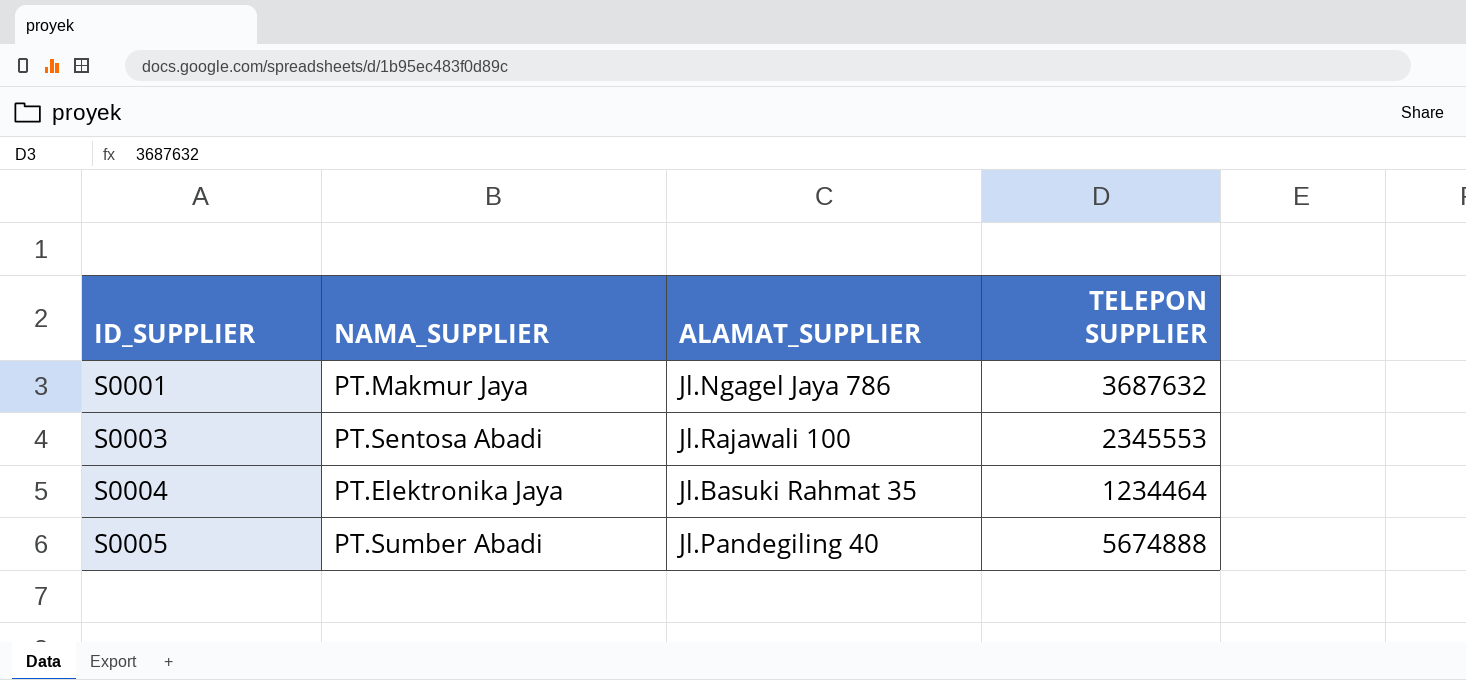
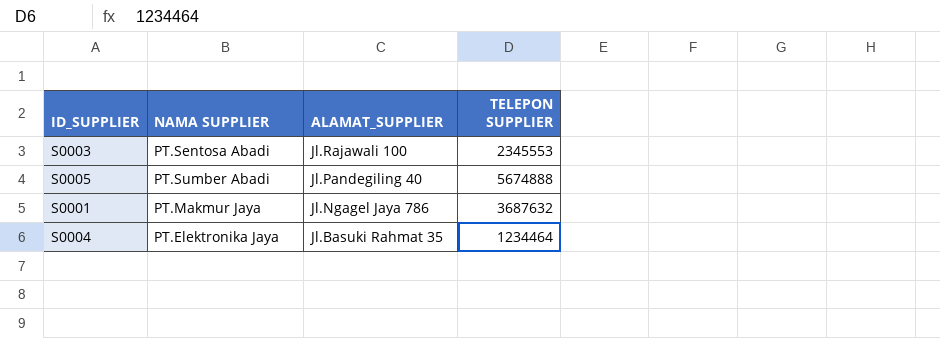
row order: ID_SUPPLIER ascending -> ALAMAT_SUPPLIER descending
column name: NAMA_SUPPLIER -> NAMA SUPPLIER

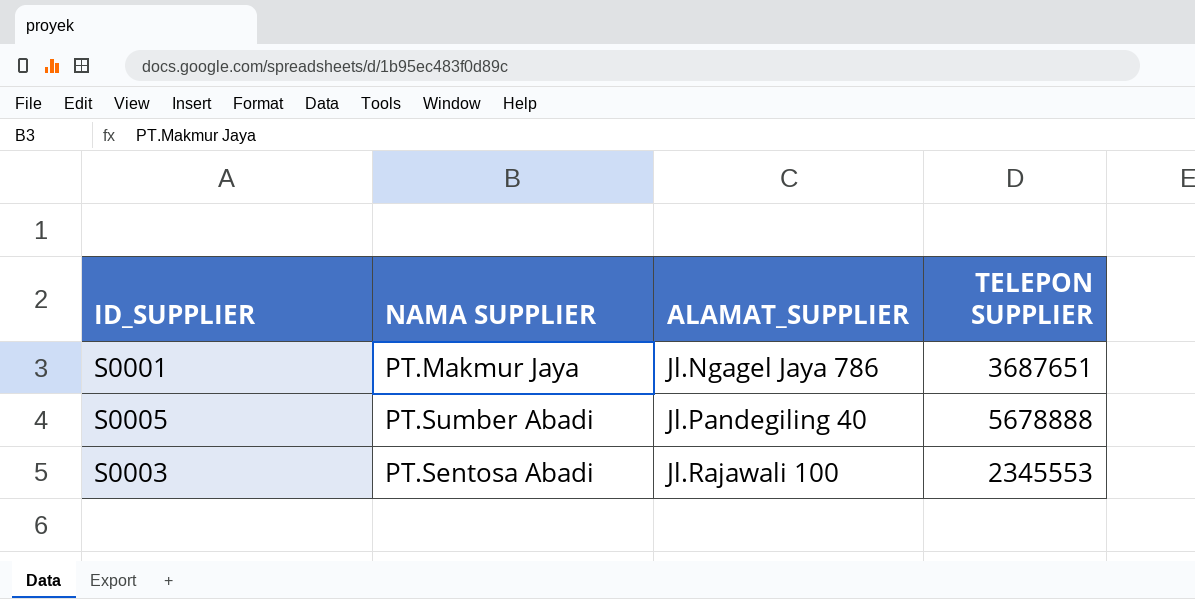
row order: ALAMAT_SUPPLIER descending -> ALAMAT_SUPPLIER ascending
row S0004: PT.Elektronika Jaya | Jl.Basuki Rahmat 35 | 1234464 -> none
S0001 | TELEPON SUPPLIER: 3687632 -> 3687651
S0005 | TELEPON SUPPLIER: 5674888 -> 5678888

